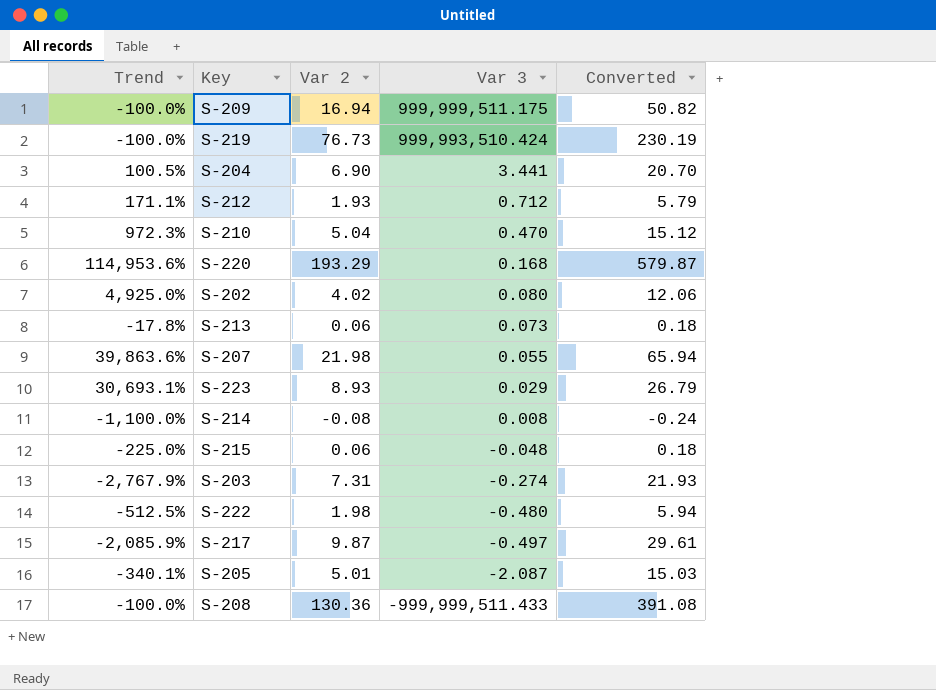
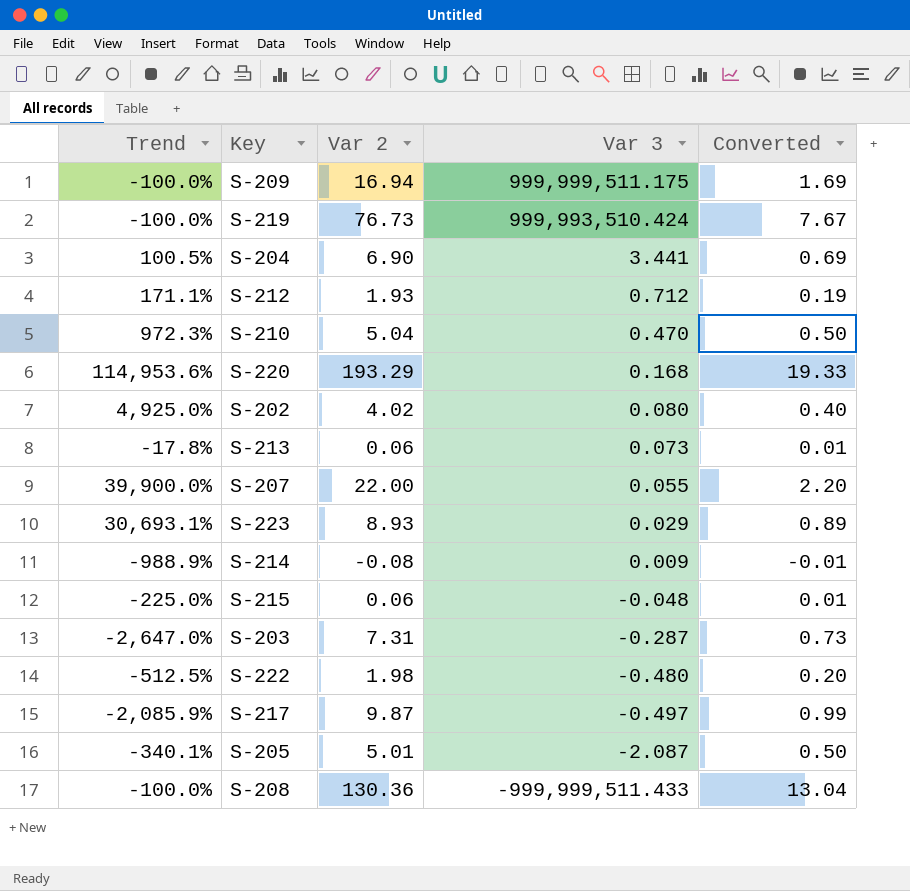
column Converted | formula: [Var 2] * 3 -> [Var 2] * 0.1
S-207 | Trend: 39,863.6% -> 39,900.0%
S-207 | Var 2: 21.98 -> 22.00
S-214 | Trend: -1,100.0% -> -988.9%
S-214 | Var 3: 0.008 -> 0.009
S-203 | Trend: -2,767.9% -> -2,647.0%
S-203 | Var 3: -0.274 -> -0.287

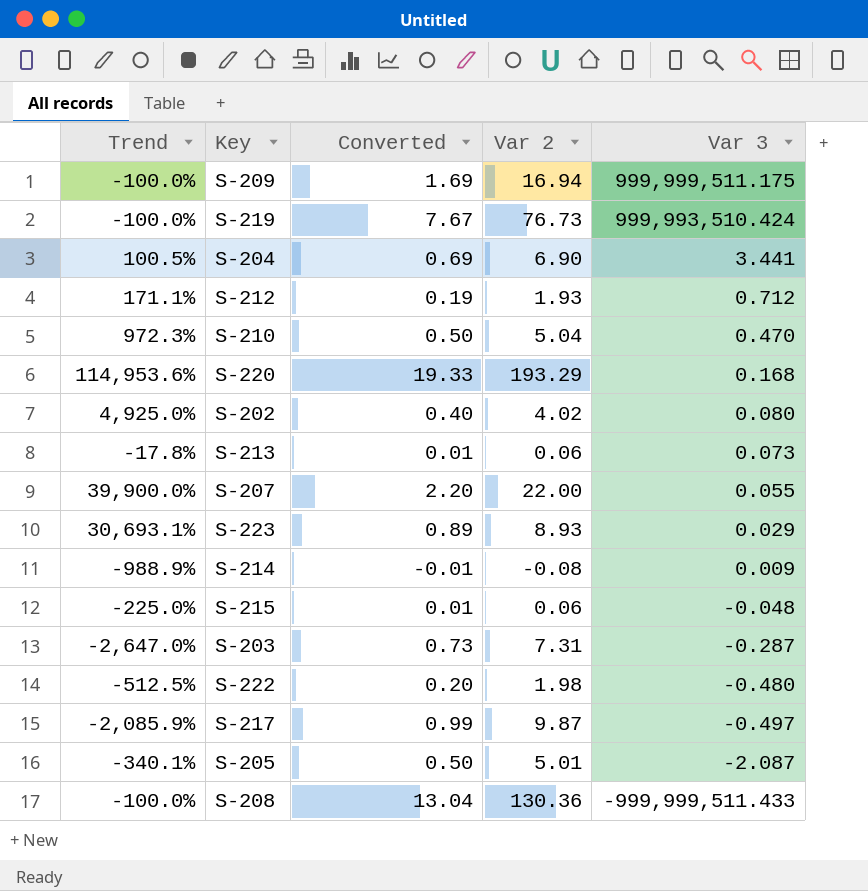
column Converted | position: 5 -> 3

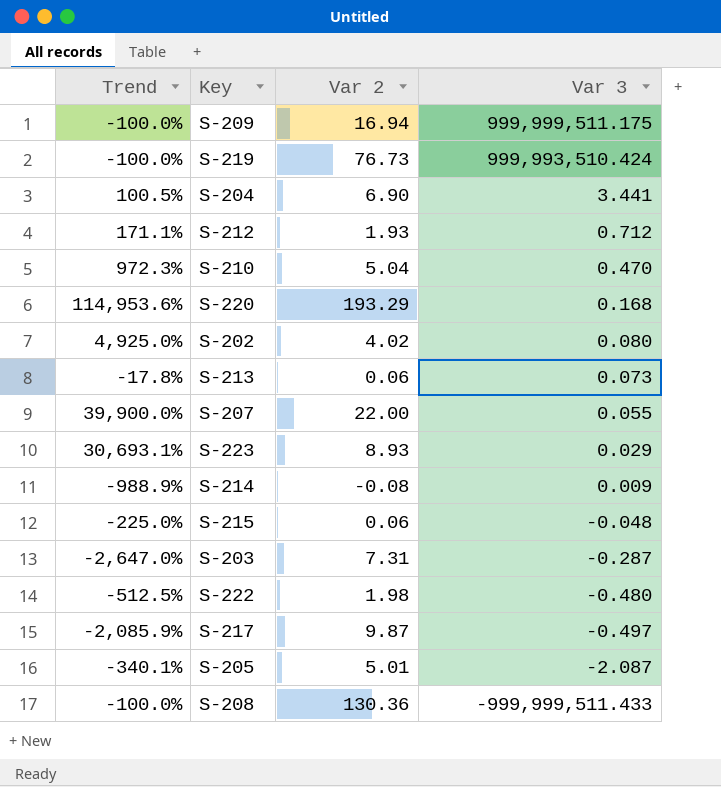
column Converted | formula: [Var 2] * 0.1 -> none

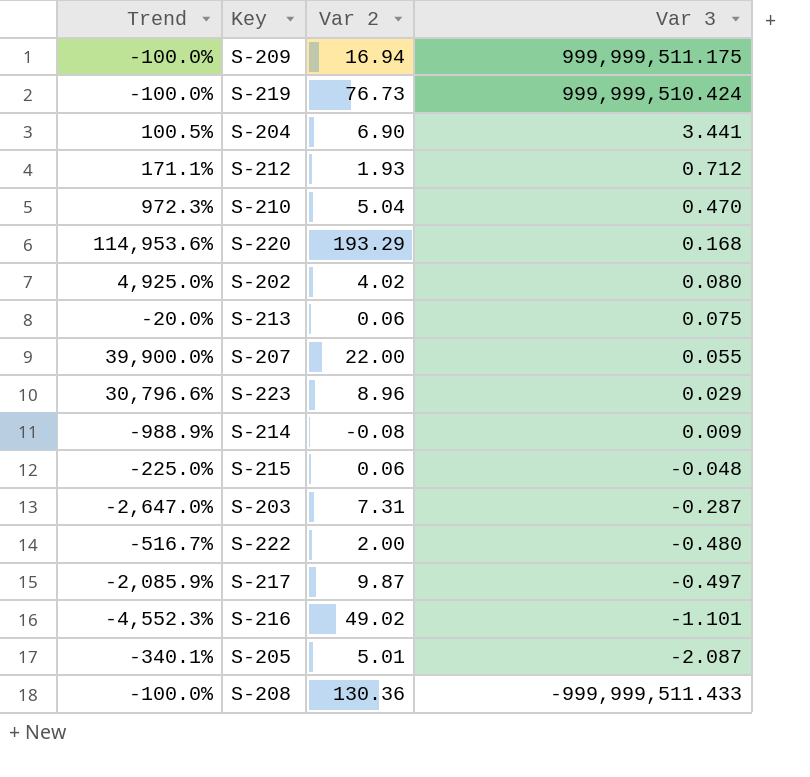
S-219 | Var 3: 999,993,510.424 -> 999,999,510.424
S-213 | Trend: -17.8% -> -20.0%
S-213 | Var 3: 0.073 -> 0.075
S-223 | Trend: 30,693.1% -> 30,796.6%
S-223 | Var 2: 8.93 -> 8.96
S-222 | Trend: -512.5% -> -516.7%
S-222 | Var 2: 1.98 -> 2.00
row S-216: none -> -4,552.3% | 49.02 | -1.101

